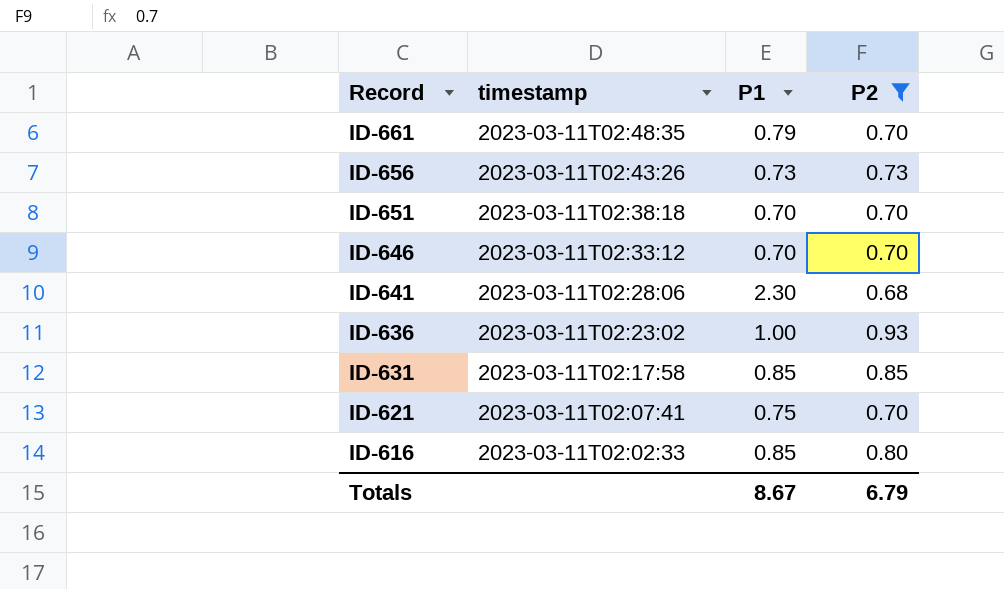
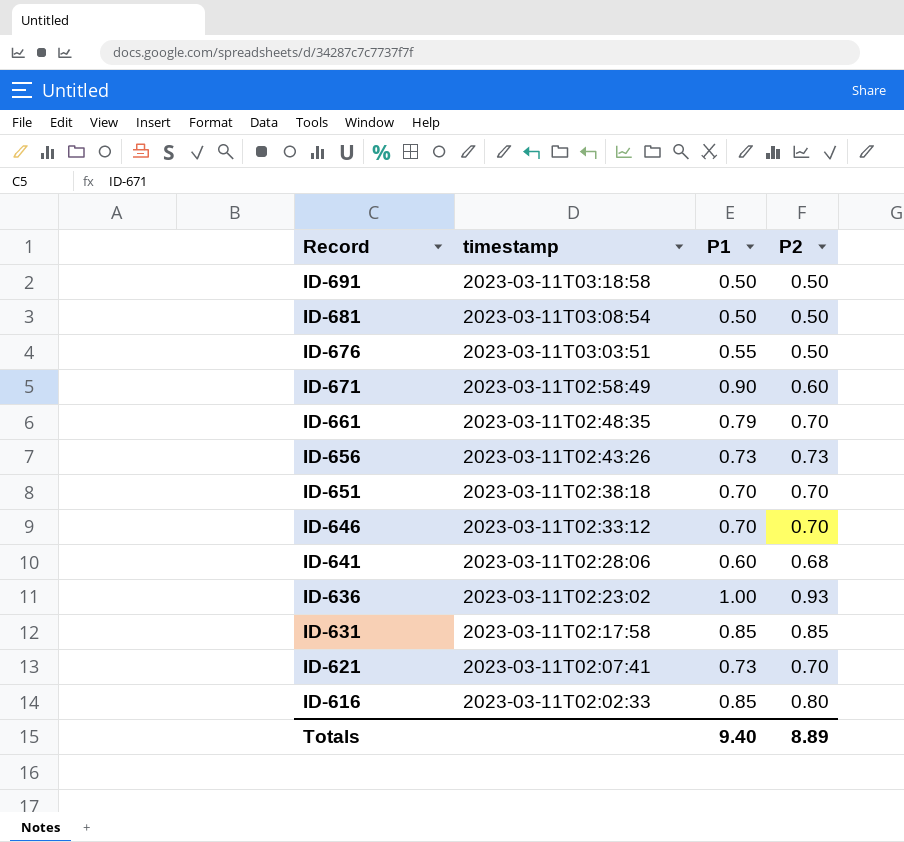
filter: P2 >= 0.68 -> none
ID-641 | P1: 2.30 -> 0.60
ID-621 | P1: 0.75 -> 0.73
Totals | P1: 8.67 -> 9.40
Totals | P2: 6.79 -> 8.89

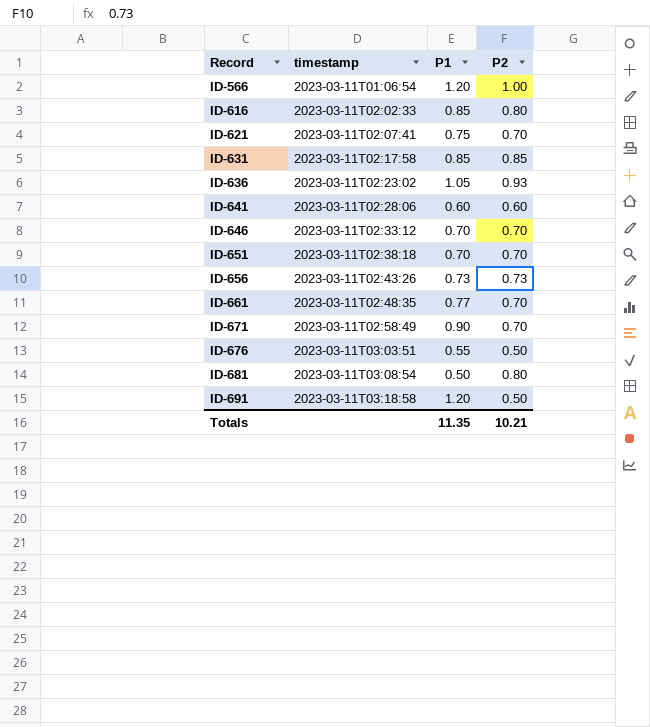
row order: Record descending -> Record ascending
row ID-566: none -> 2023-03-11T01:06:54 | 1.20 | 1.00
ID-621 | P1: 0.73 -> 0.75
ID-636 | P1: 1.00 -> 1.05
ID-641 | P2: 0.68 -> 0.60
ID-661 | P1: 0.79 -> 0.77
ID-671 | P2: 0.60 -> 0.70
ID-681 | P2: 0.50 -> 0.80
ID-691 | P1: 0.50 -> 1.20
Totals | P1: 9.40 -> 11.35
Totals | P2: 8.89 -> 10.21

